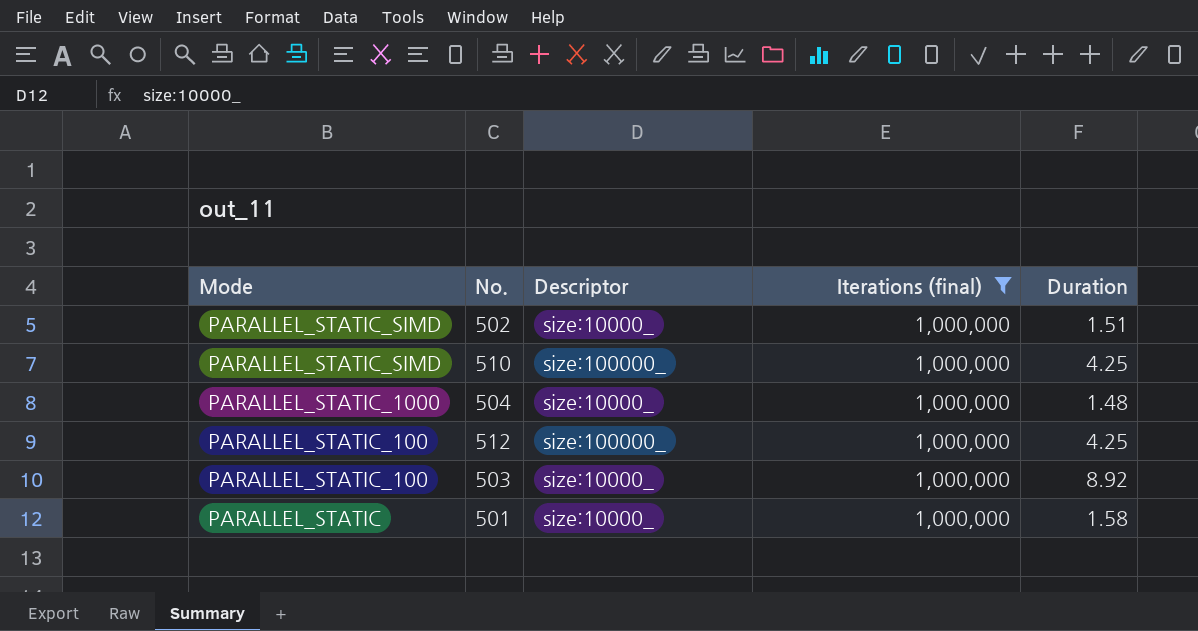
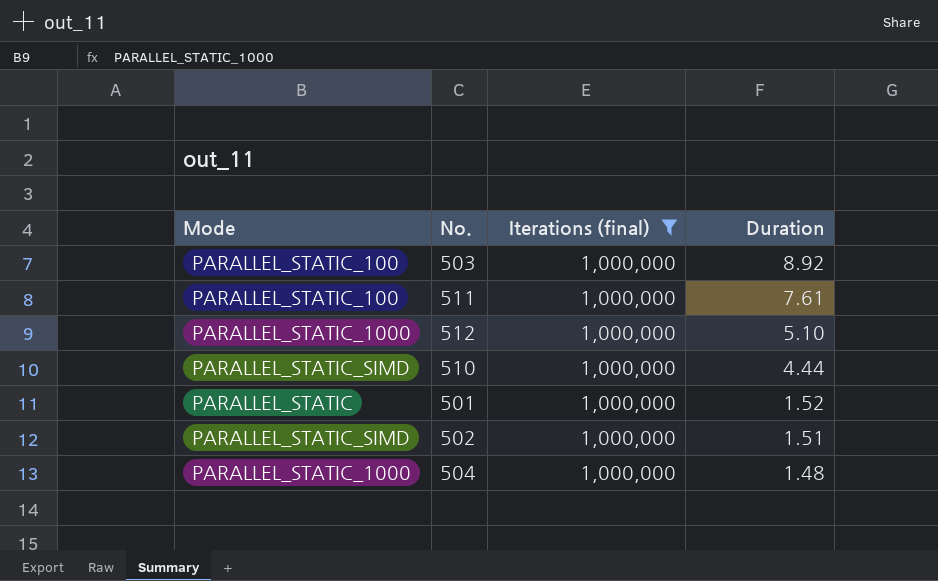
row order: Mode descending -> Duration descending
column Descriptor | position: 3 -> none
row 511: none -> PARALLEL_STATIC_100 | 1,000,000 | 7.61
512 | Mode: PARALLEL_STATIC_100 -> PARALLEL_STATIC_1000
512 | Duration: 4.25 -> 5.10
510 | Duration: 4.25 -> 4.44
501 | Duration: 1.58 -> 1.52

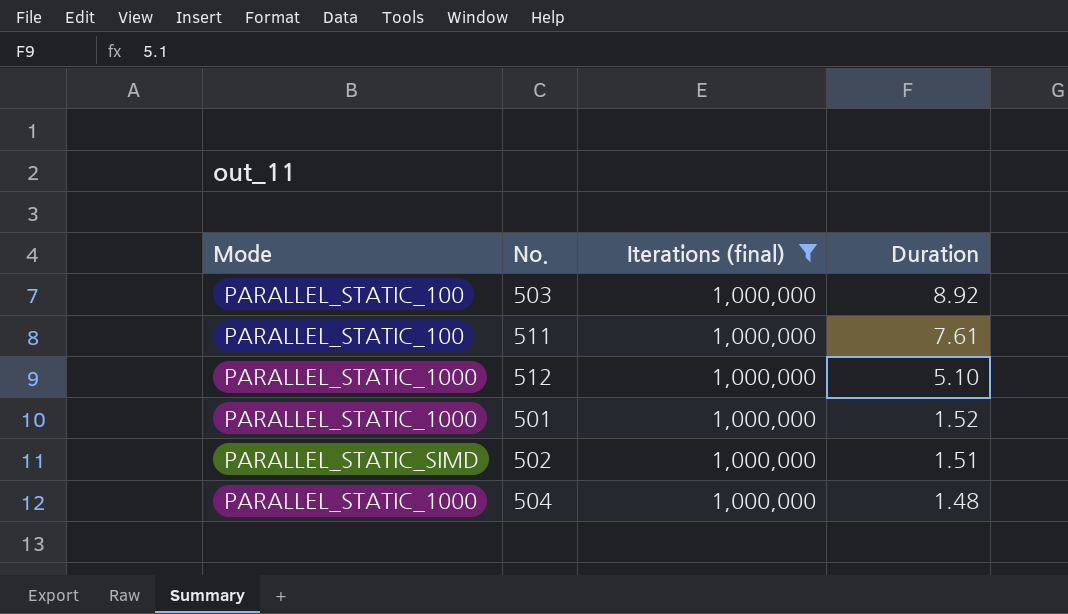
row 510: PARALLEL_STATIC_SIMD | 1,000,000 | 4.44 -> none
501 | Mode: PARALLEL_STATIC -> PARALLEL_STATIC_1000

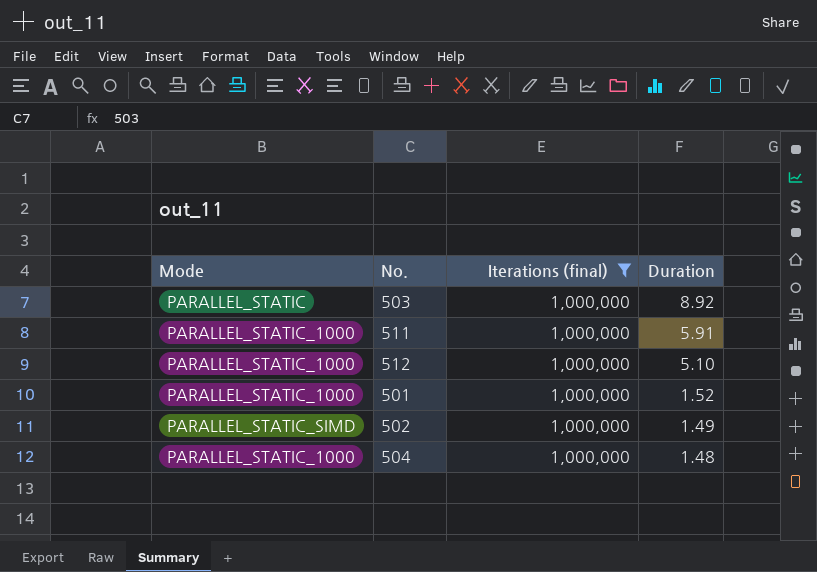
503 | Mode: PARALLEL_STATIC_100 -> PARALLEL_STATIC
511 | Mode: PARALLEL_STATIC_100 -> PARALLEL_STATIC_1000
511 | Duration: 7.61 -> 5.91
502 | Duration: 1.51 -> 1.49

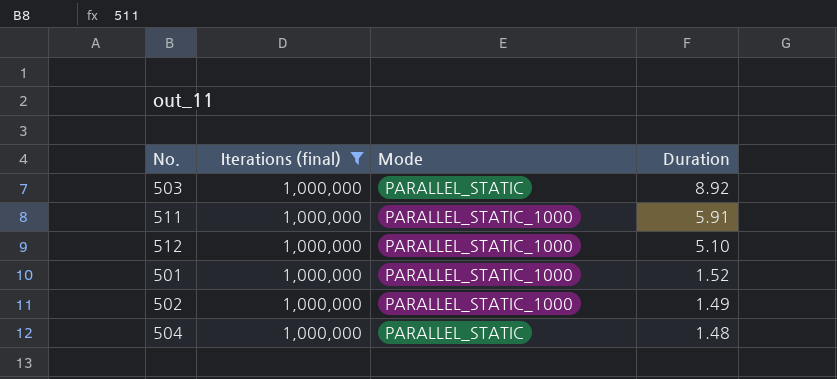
column Mode | position: 1 -> 3
502 | Mode: PARALLEL_STATIC_SIMD -> PARALLEL_STATIC_1000
504 | Mode: PARALLEL_STATIC_1000 -> PARALLEL_STATIC

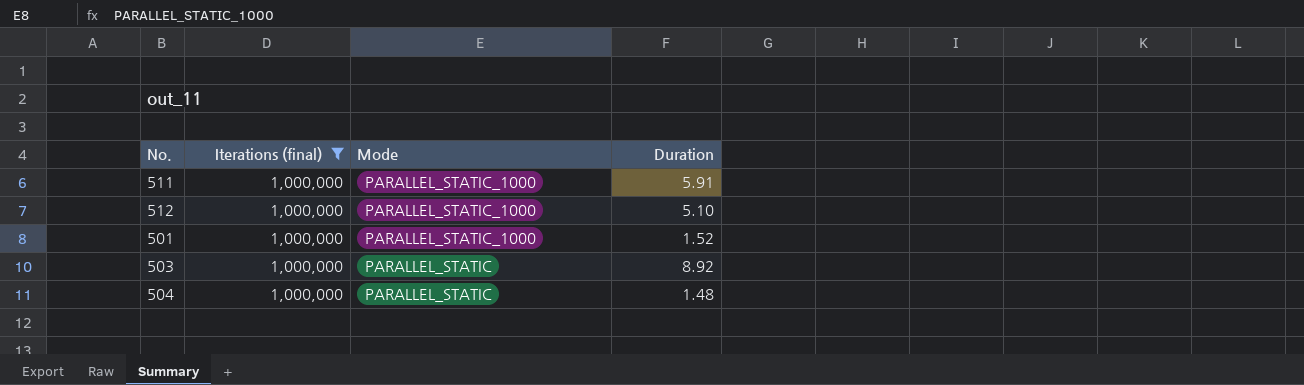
row order: Duration descending -> Mode descending
row 502: 1,000,000 | PARALLEL_STATIC_1000 | 1.49 -> none

